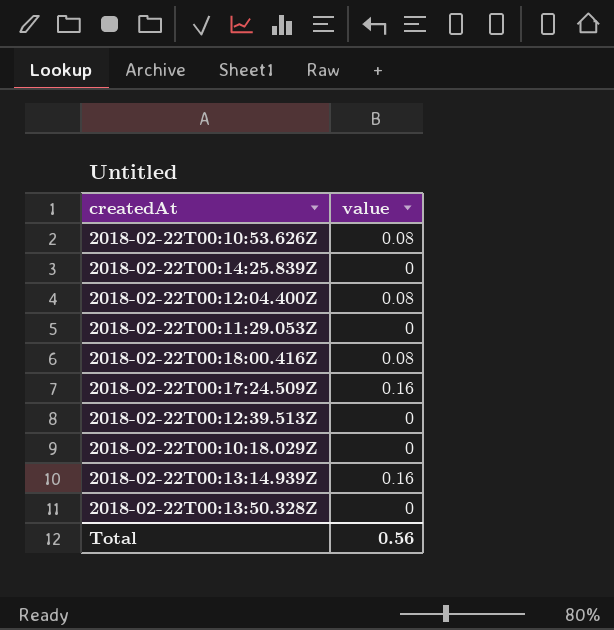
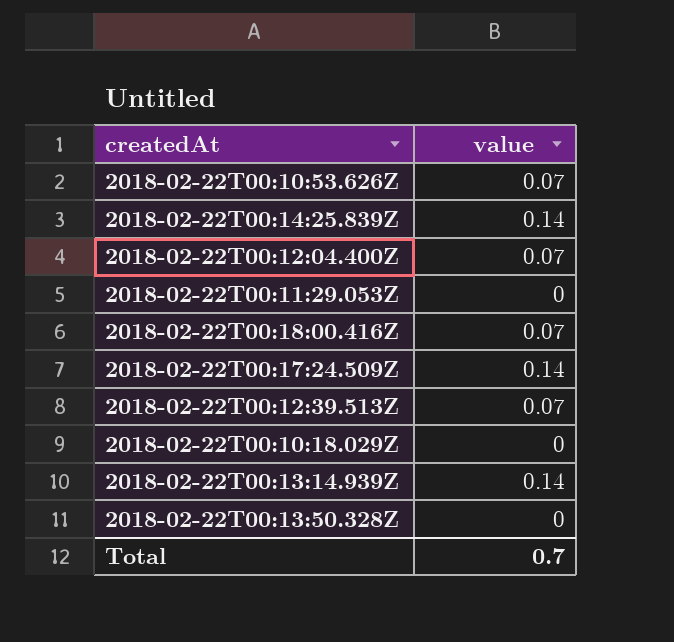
2018-02-22T00:10:53.626Z | value: 0.08 -> 0.07
2018-02-22T00:14:25.839Z | value: 0 -> 0.14
2018-02-22T00:12:04.400Z | value: 0.08 -> 0.07
2018-02-22T00:18:00.416Z | value: 0.08 -> 0.07
2018-02-22T00:17:24.509Z | value: 0.16 -> 0.14
2018-02-22T00:12:39.513Z | value: 0 -> 0.07
2018-02-22T00:13:14.939Z | value: 0.16 -> 0.14
Total | value: 0.56 -> 0.7

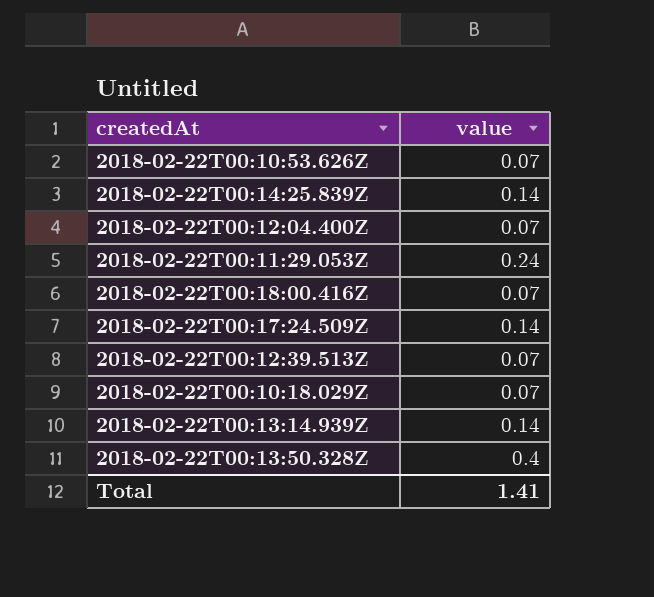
2018-02-22T00:11:29.053Z | value: 0 -> 0.24
2018-02-22T00:10:18.029Z | value: 0 -> 0.07
2018-02-22T00:13:50.328Z | value: 0 -> 0.4
Total | value: 0.7 -> 1.41

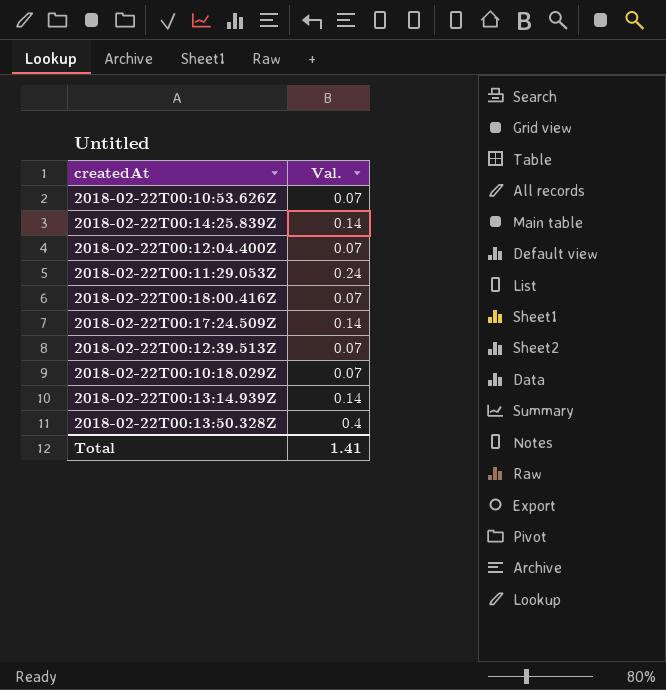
column name: value -> Val.

